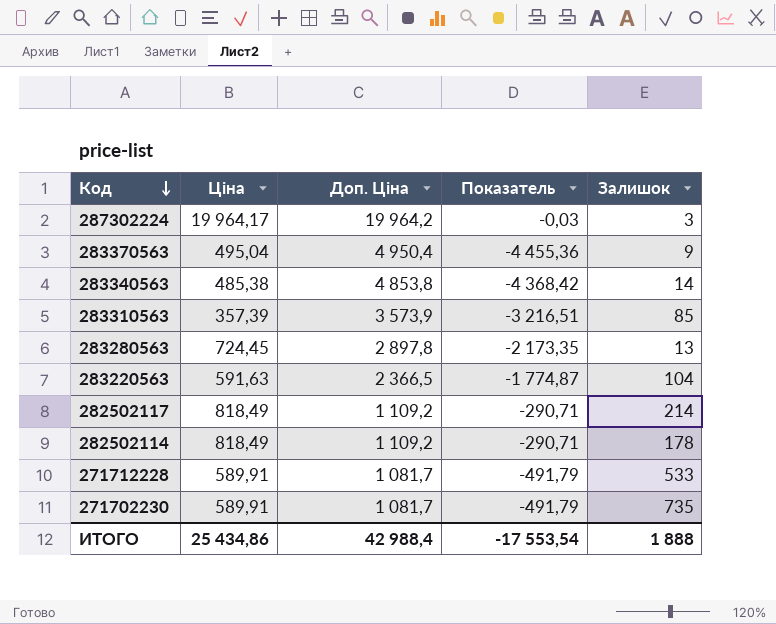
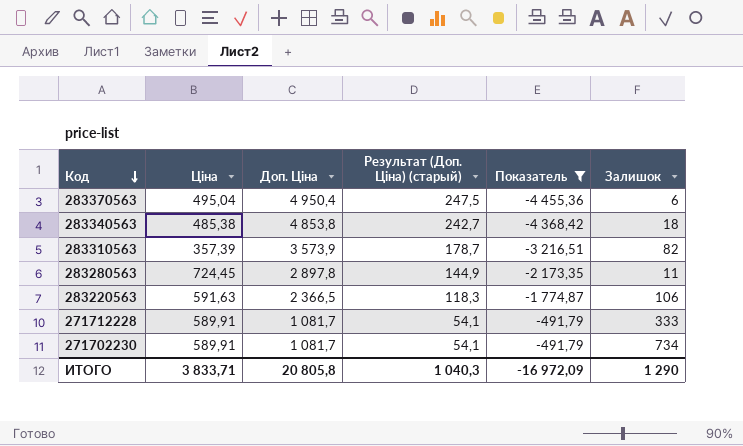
filter: none -> Показатель <= -491,79
column Результат (Доп. Ціна) (старый) | formula: none -> [Доп. Ціна] * 0,05
283370563 | Залишок: 9 -> 6
283340563 | Залишок: 14 -> 18
283310563 | Залишок: 85 -> 82
283280563 | Залишок: 13 -> 11
283220563 | Залишок: 104 -> 106
271712228 | Залишок: 533 -> 333
271702230 | Залишок: 735 -> 734
ИТОГО | Ціна: 25 434,86 -> 3 833,71
ИТОГО | Доп. Ціна: 42 988,4 -> 20 805,8
ИТОГО | Показатель: -17 553,54 -> -16 972,09
ИТОГО | Залишок: 1 888 -> 1 290

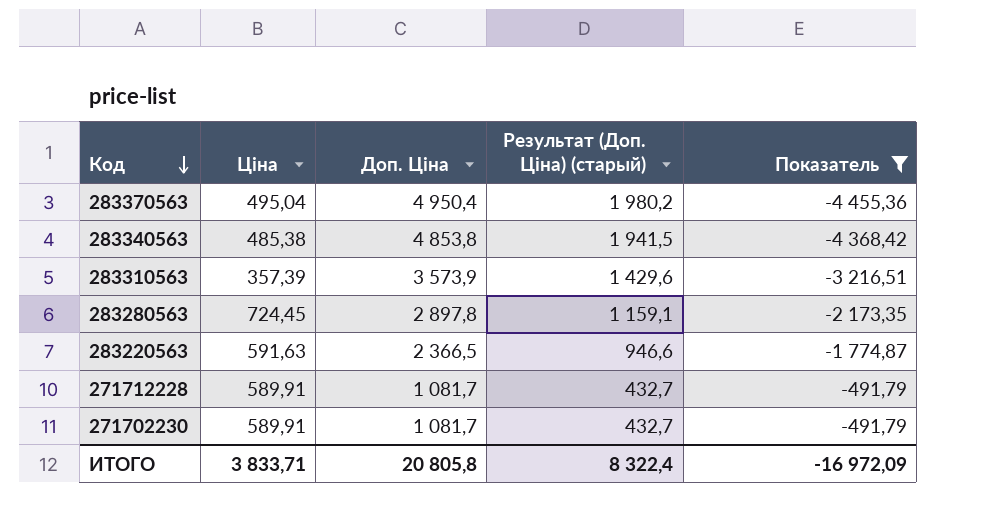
column Залишок | position: 6 -> none
column Результат (Доп. Ціна) (старый) | formula: [Доп. Ціна] * 0,05 -> [Доп. Ціна] * 0,4
ИТОГО | Результат (Доп. Ціна) (старый): 1 040,3 -> 8 322,4

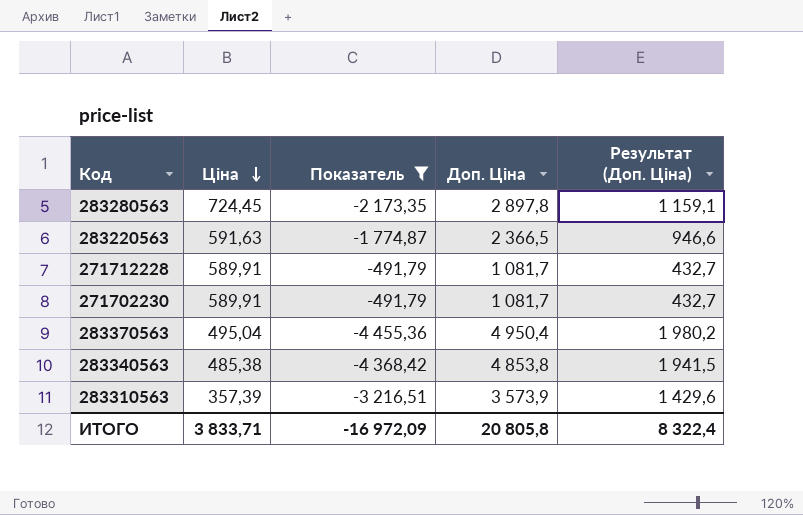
row order: Код descending -> Ціна descending
column Показатель | position: 5 -> 3
column name: Результат (Доп. Ціна) (старый) -> Результат (Доп. Ціна)

